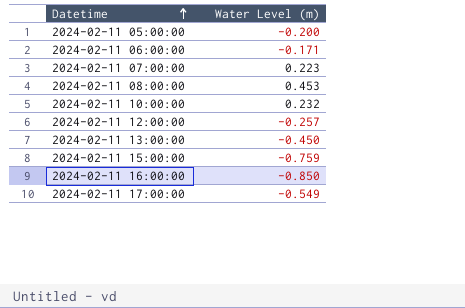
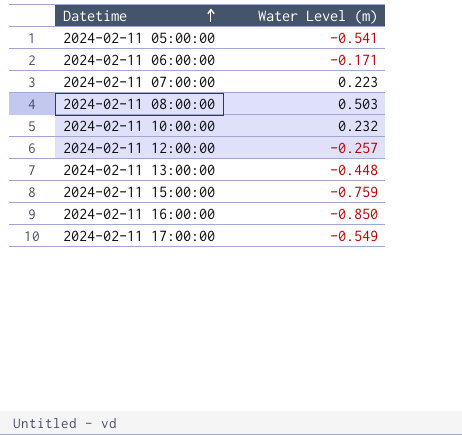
2024-02-11 05:00:00 | Water Level (m): -0.200 -> -0.541
2024-02-11 08:00:00 | Water Level (m): 0.453 -> 0.503
2024-02-11 13:00:00 | Water Level (m): -0.450 -> -0.448

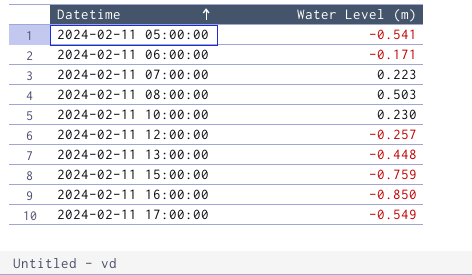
2024-02-11 10:00:00 | Water Level (m): 0.232 -> 0.230

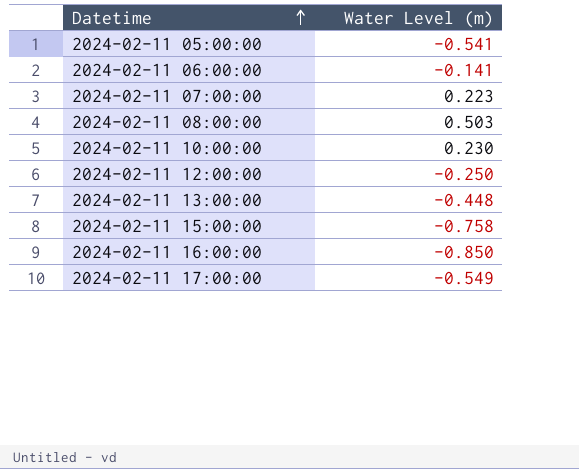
2024-02-11 06:00:00 | Water Level (m): -0.171 -> -0.141
2024-02-11 12:00:00 | Water Level (m): -0.257 -> -0.250
2024-02-11 15:00:00 | Water Level (m): -0.759 -> -0.758

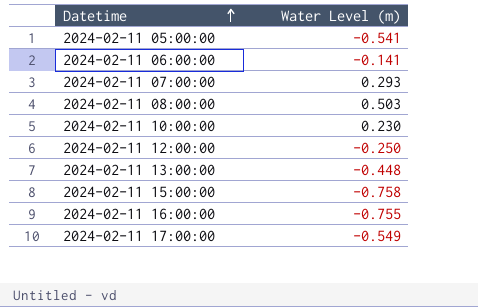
2024-02-11 07:00:00 | Water Level (m): 0.223 -> 0.293
2024-02-11 16:00:00 | Water Level (m): -0.850 -> -0.755

